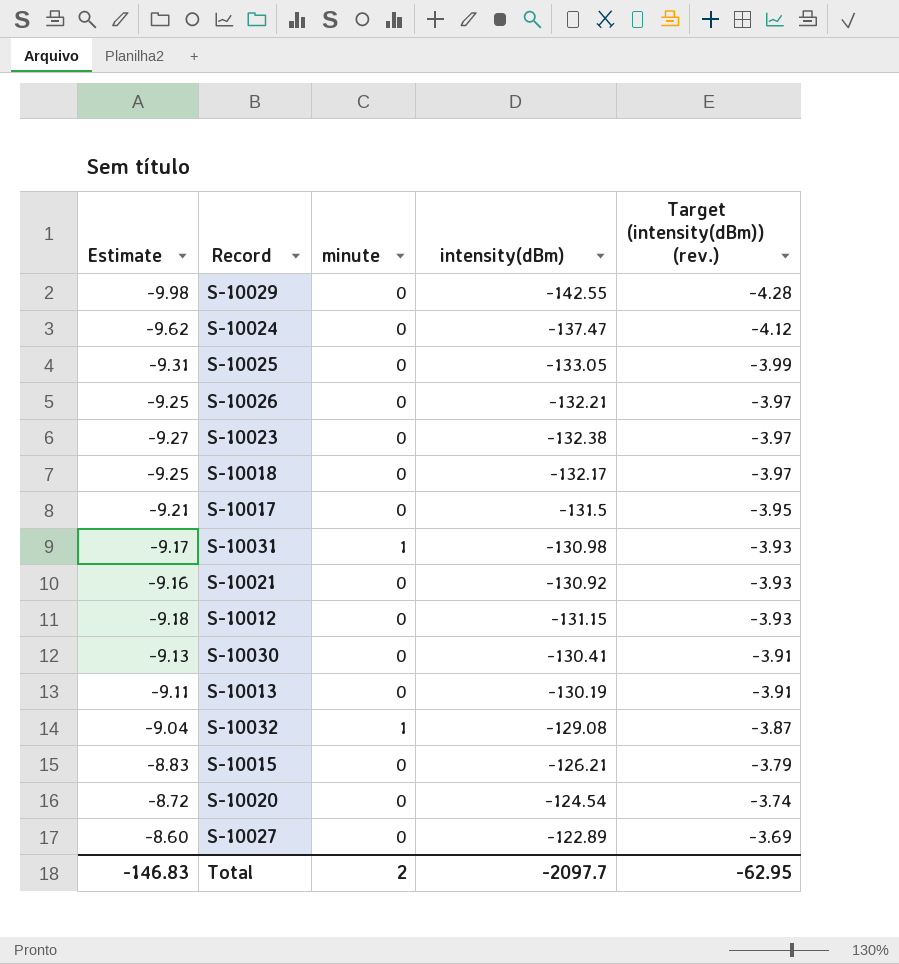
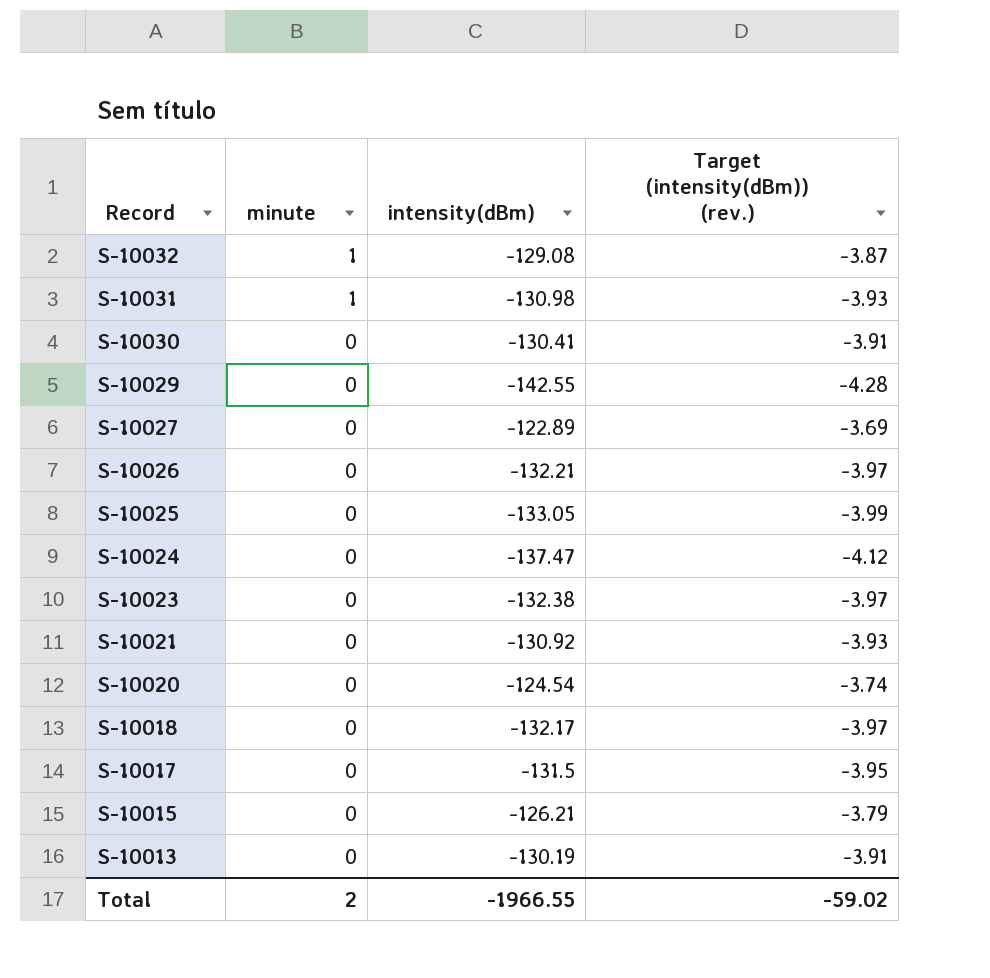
row order: Target (intensity(dBm)) (rev.) ascending -> Record descending
column Estimate | formula: [intensity(dBm)] * 0.07 -> none
row S-10012: -9.18 | 0 | -131.15 | -3.93 -> none
Total | intensity(dBm): -2097.7 -> -1966.55
Total | Target (intensity(dBm)) (rev.): -62.95 -> -59.02

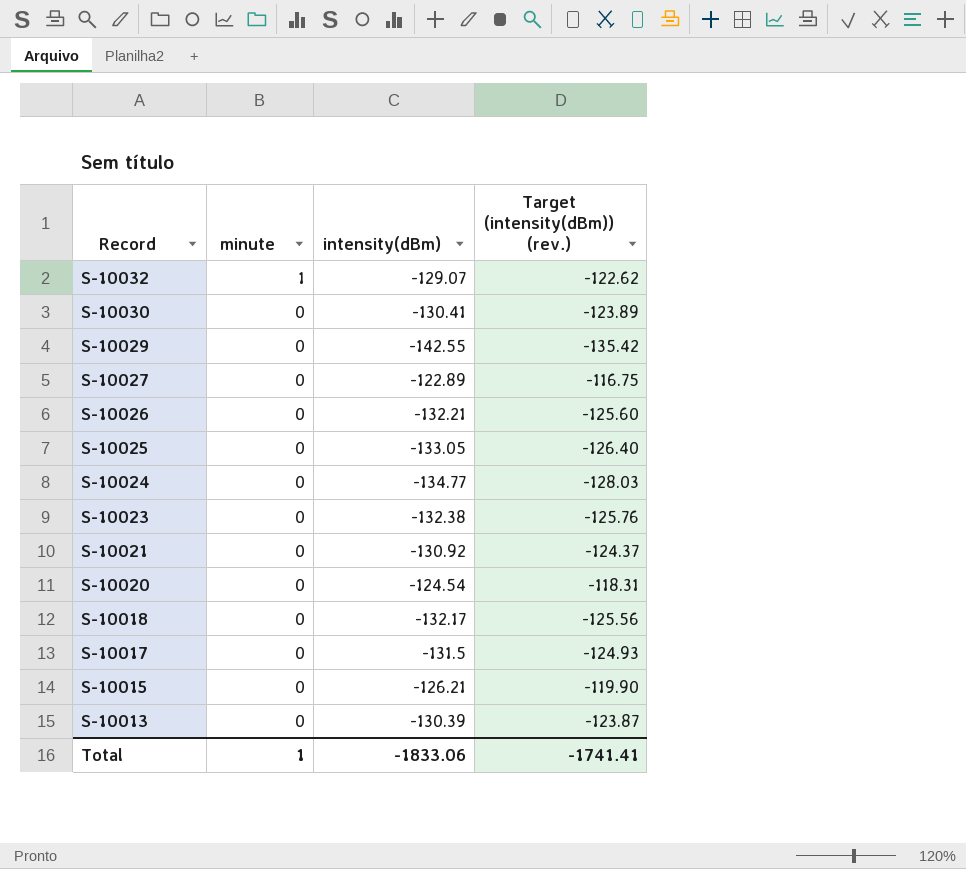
column Target (intensity(dBm)) (rev.) | formula: [intensity(dBm)] * 0.03 -> [intensity(dBm)] * 0.95
row S-10031: 1 | -130.98 | -3.93 -> none
S-10032 | intensity(dBm): -129.08 -> -129.07
S-10024 | intensity(dBm): -137.47 -> -134.77
S-10013 | intensity(dBm): -130.19 -> -130.39
Total | minute: 2 -> 1
Total | intensity(dBm): -1966.55 -> -1833.06
Total | Target (intensity(dBm)) (rev.): -59.02 -> -1741.41

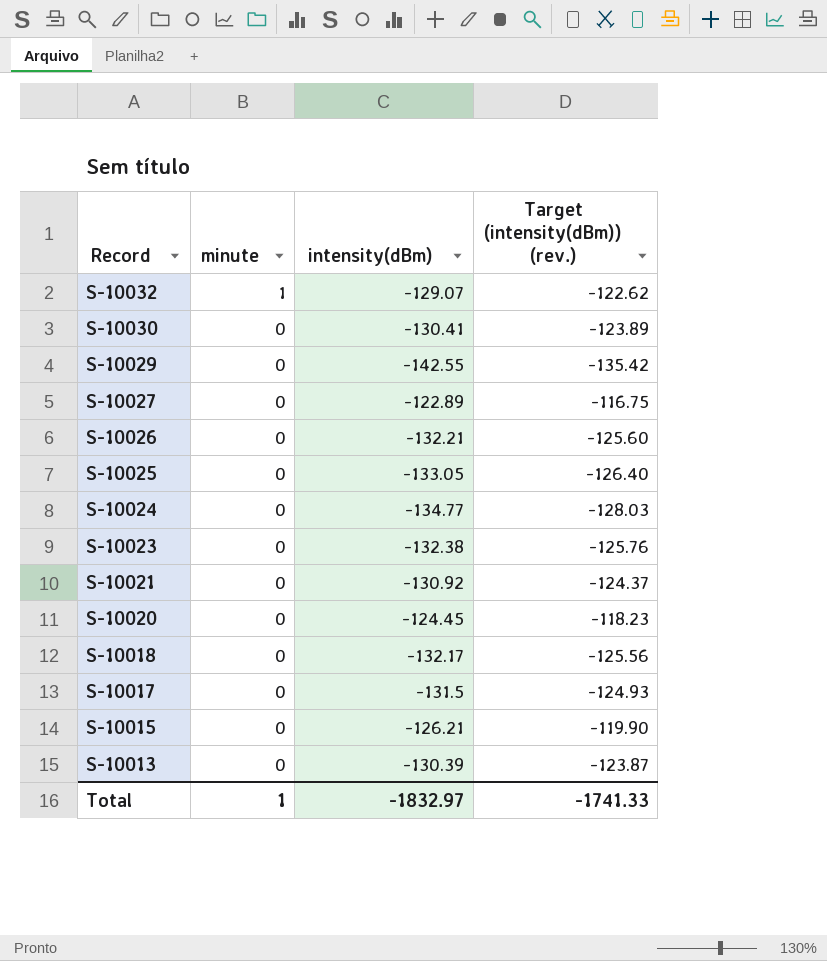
S-10020 | intensity(dBm): -124.54 -> -124.45
S-10020 | Target (intensity(dBm)) (rev.): -118.31 -> -118.23
Total | intensity(dBm): -1833.06 -> -1832.97
Total | Target (intensity(dBm)) (rev.): -1741.41 -> -1741.33

